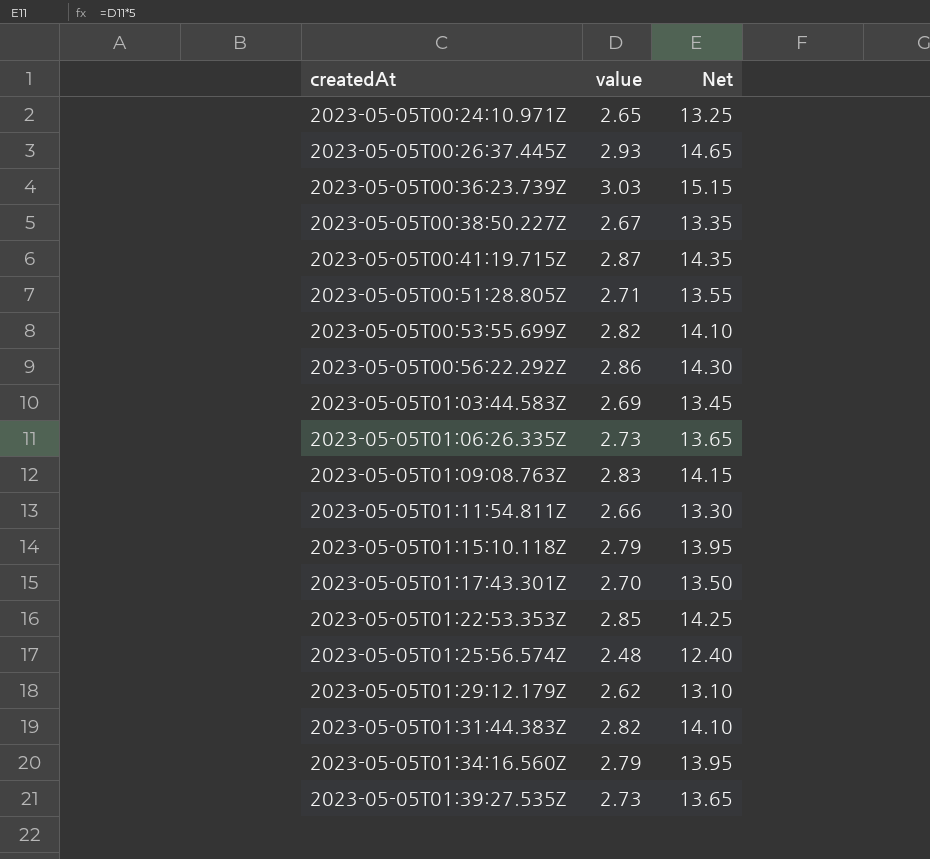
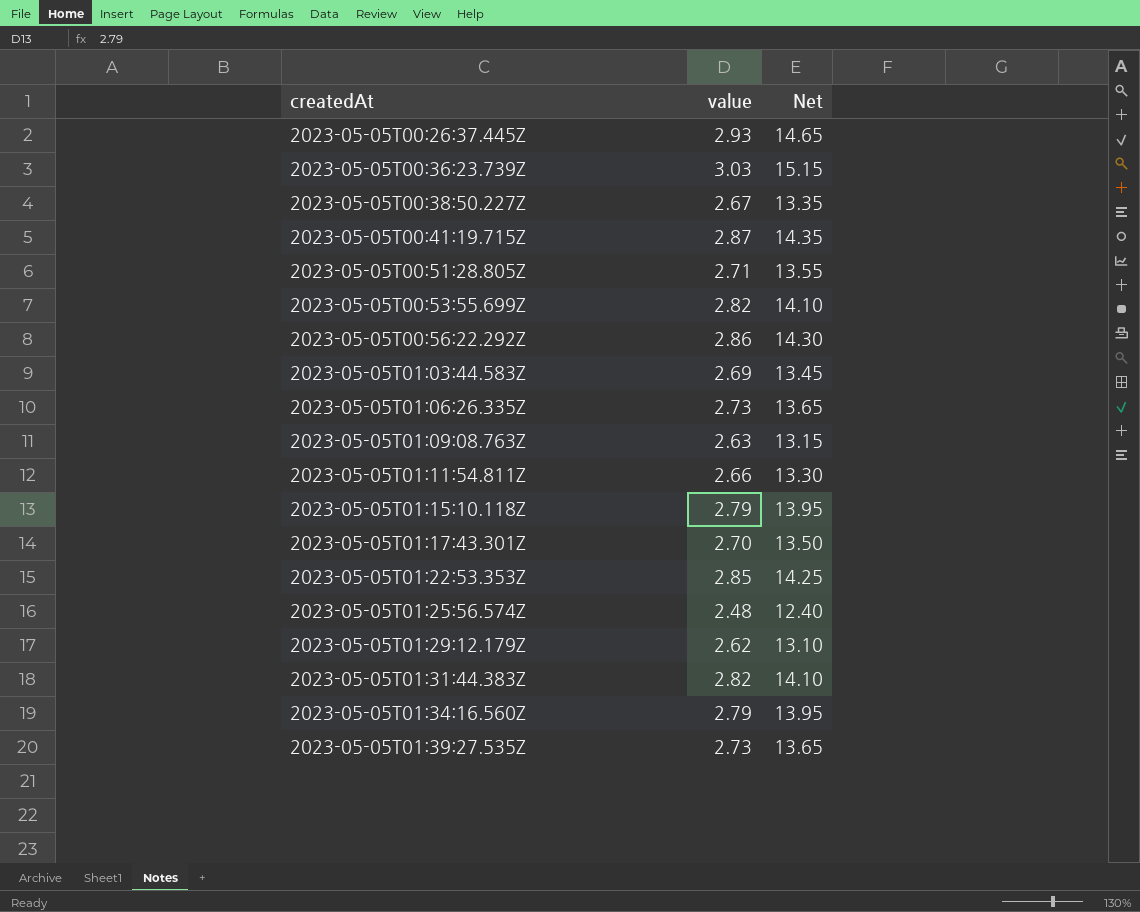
row 2023-05-05T00:24:10.971Z: 2.65 | 13.25 -> none
2023-05-05T01:09:08.763Z | value: 2.83 -> 2.63
2023-05-05T01:09:08.763Z | Net: 14.15 -> 13.15

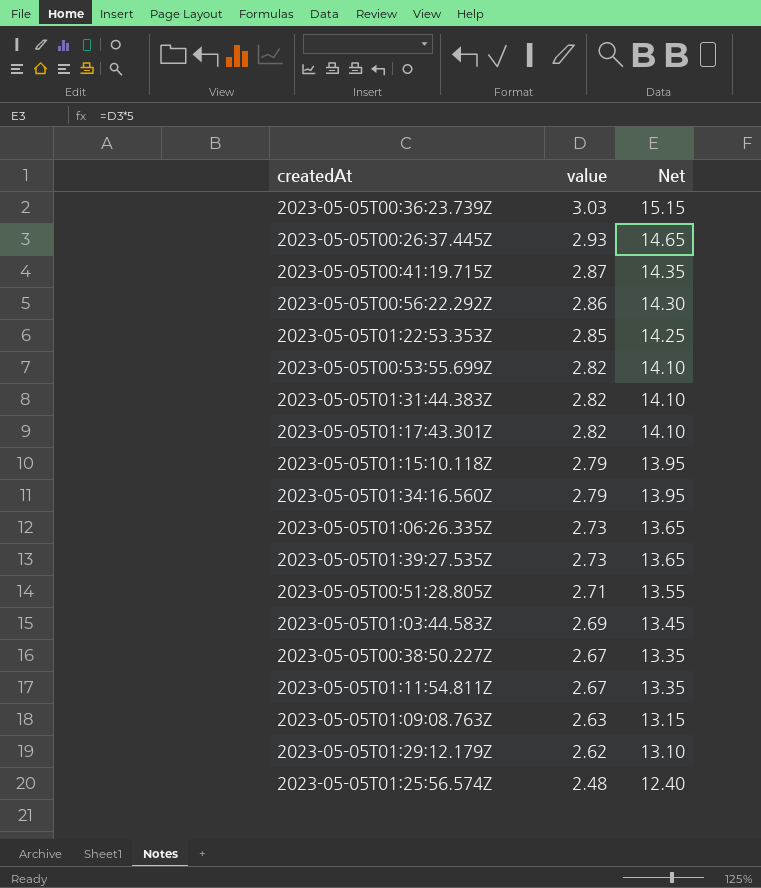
row order: createdAt ascending -> value descending
2023-05-05T01:17:43.301Z | value: 2.70 -> 2.82
2023-05-05T01:17:43.301Z | Net: 13.50 -> 14.10
2023-05-05T01:11:54.811Z | value: 2.66 -> 2.67
2023-05-05T01:11:54.811Z | Net: 13.30 -> 13.35

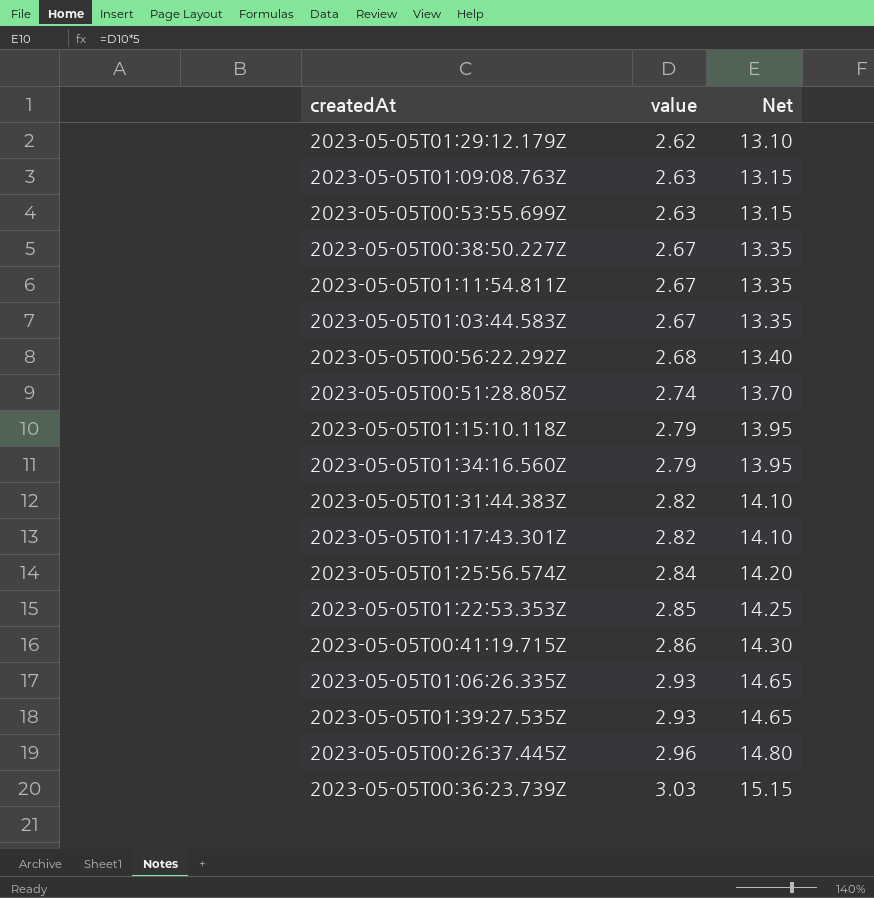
row order: value descending -> value ascending
2023-05-05T00:53:55.699Z | value: 2.82 -> 2.63
2023-05-05T00:53:55.699Z | Net: 14.10 -> 13.15
2023-05-05T01:03:44.583Z | value: 2.69 -> 2.67
2023-05-05T01:03:44.583Z | Net: 13.45 -> 13.35
2023-05-05T00:56:22.292Z | value: 2.86 -> 2.68
2023-05-05T00:56:22.292Z | Net: 14.30 -> 13.40
2023-05-05T00:51:28.805Z | value: 2.71 -> 2.74
2023-05-05T00:51:28.805Z | Net: 13.55 -> 13.70
2023-05-05T01:25:56.574Z | value: 2.48 -> 2.84
2023-05-05T01:25:56.574Z | Net: 12.40 -> 14.20
2023-05-05T00:41:19.715Z | value: 2.87 -> 2.86
2023-05-05T00:41:19.715Z | Net: 14.35 -> 14.30
2023-05-05T01:06:26.335Z | value: 2.73 -> 2.93
2023-05-05T01:06:26.335Z | Net: 13.65 -> 14.65
2023-05-05T01:39:27.535Z | value: 2.73 -> 2.93
2023-05-05T01:39:27.535Z | Net: 13.65 -> 14.65
2023-05-05T00:26:37.445Z | value: 2.93 -> 2.96
2023-05-05T00:26:37.445Z | Net: 14.65 -> 14.80

